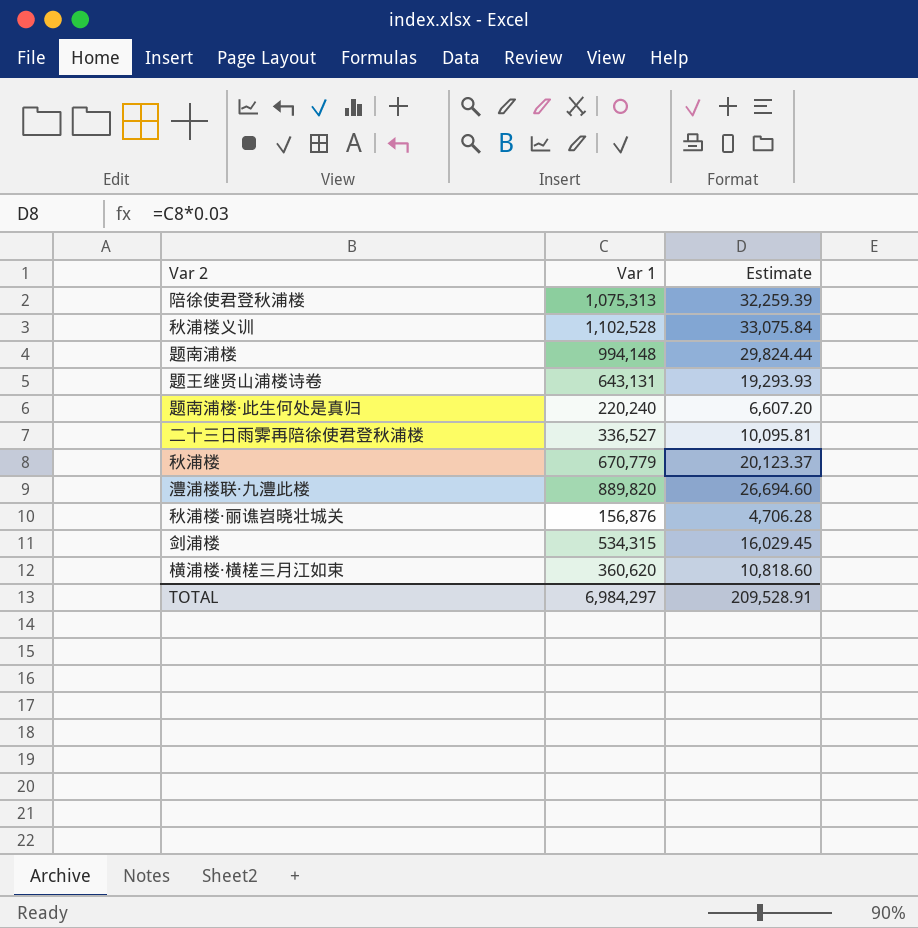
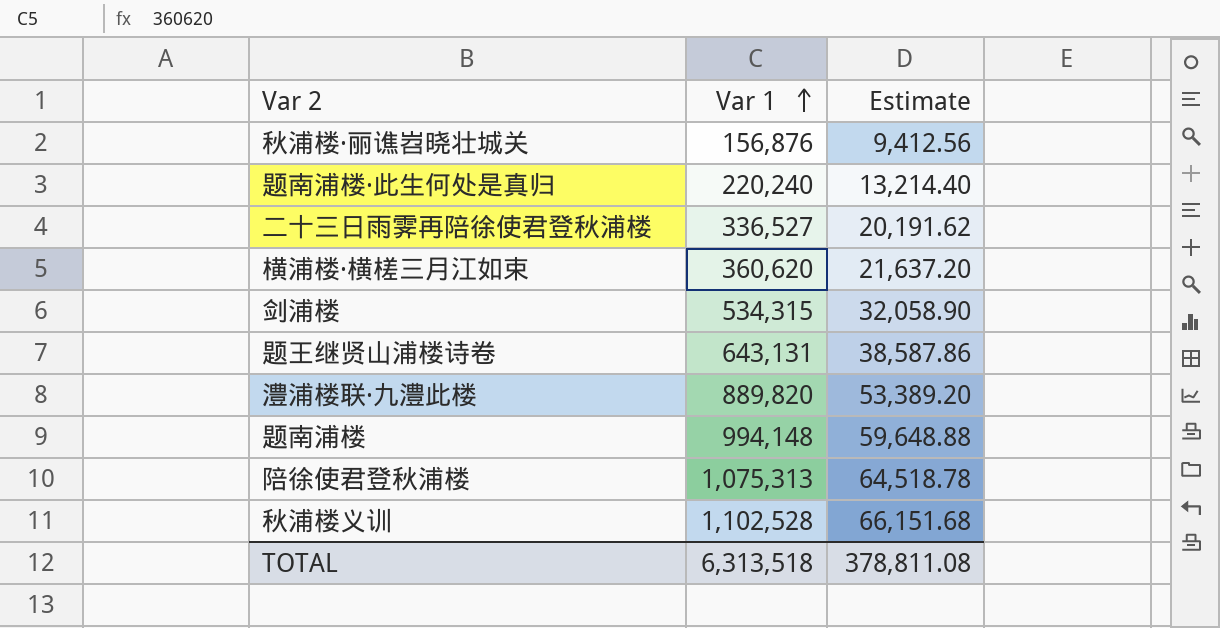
row order: none -> Var 1 ascending
column Estimate | formula: [Var 1] * 0.03 -> [Var 1] * 0.06
row 秋浦楼: 670,779 | 20,123.37 -> none
TOTAL | Var 1: 6,984,297 -> 6,313,518
TOTAL | Estimate: 209,528.91 -> 378,811.08

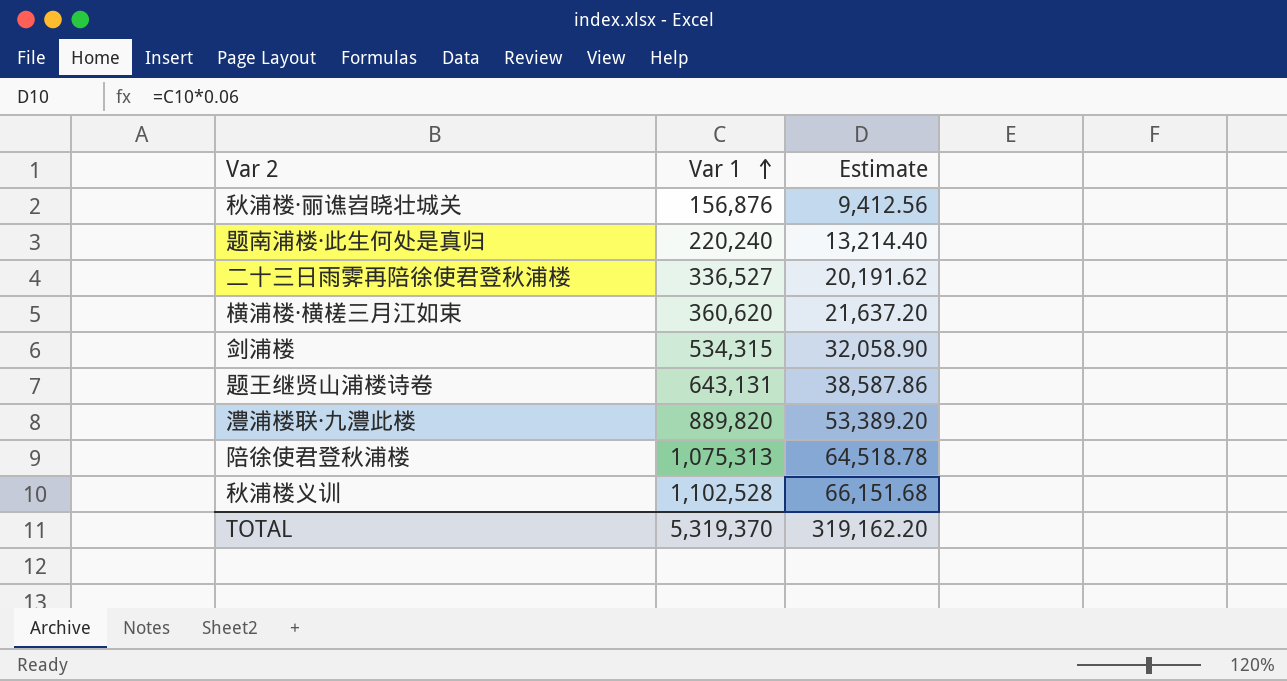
row 题南浦楼: 994,148 | 59,648.88 -> none
TOTAL | Var 1: 6,313,518 -> 5,319,370
TOTAL | Estimate: 378,811.08 -> 319,162.20

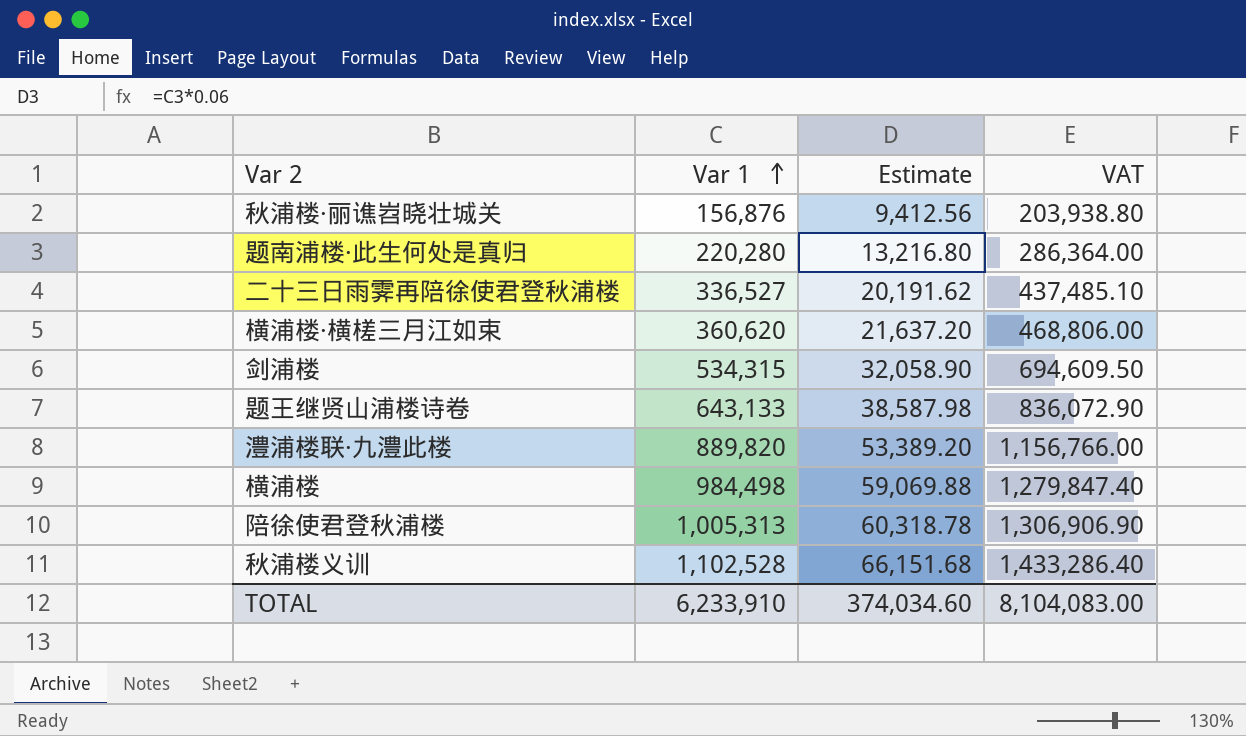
column VAT | formula: none -> [Var 1] * 1.3
题南浦楼·此生何处是真归 | Var 1: 220,240 -> 220,280
题南浦楼·此生何处是真归 | Estimate: 13,214.40 -> 13,216.80
题王继贤山浦楼诗卷 | Var 1: 643,131 -> 643,133
题王继贤山浦楼诗卷 | Estimate: 38,587.86 -> 38,587.98
row 横浦楼: none -> 984,498 | 59,069.88 | 1,279,847.40
陪徐使君登秋浦楼 | Var 1: 1,075,313 -> 1,005,313
陪徐使君登秋浦楼 | Estimate: 64,518.78 -> 60,318.78
TOTAL | Var 1: 5,319,370 -> 6,233,910
TOTAL | Estimate: 319,162.20 -> 374,034.60

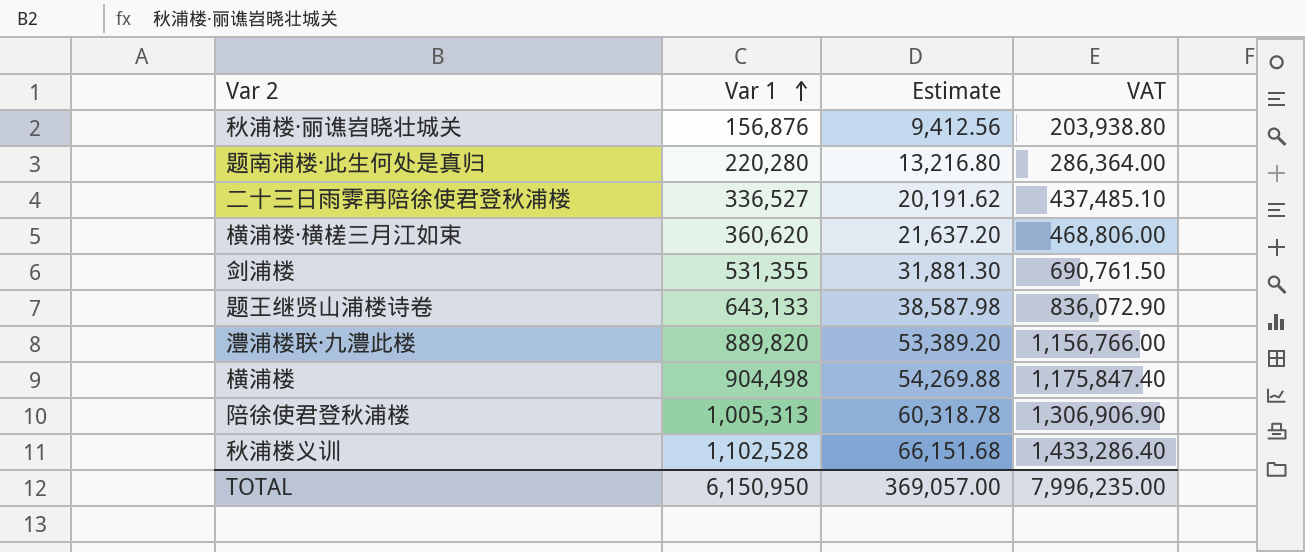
剑浦楼 | Var 1: 534,315 -> 531,355
剑浦楼 | Estimate: 32,058.90 -> 31,881.30
剑浦楼 | VAT: 694,609.50 -> 690,761.50
横浦楼 | Var 1: 984,498 -> 904,498
横浦楼 | Estimate: 59,069.88 -> 54,269.88
横浦楼 | VAT: 1,279,847.40 -> 1,175,847.40
TOTAL | Var 1: 6,233,910 -> 6,150,950
TOTAL | Estimate: 374,034.60 -> 369,057.00
TOTAL | VAT: 8,104,083.00 -> 7,996,235.00

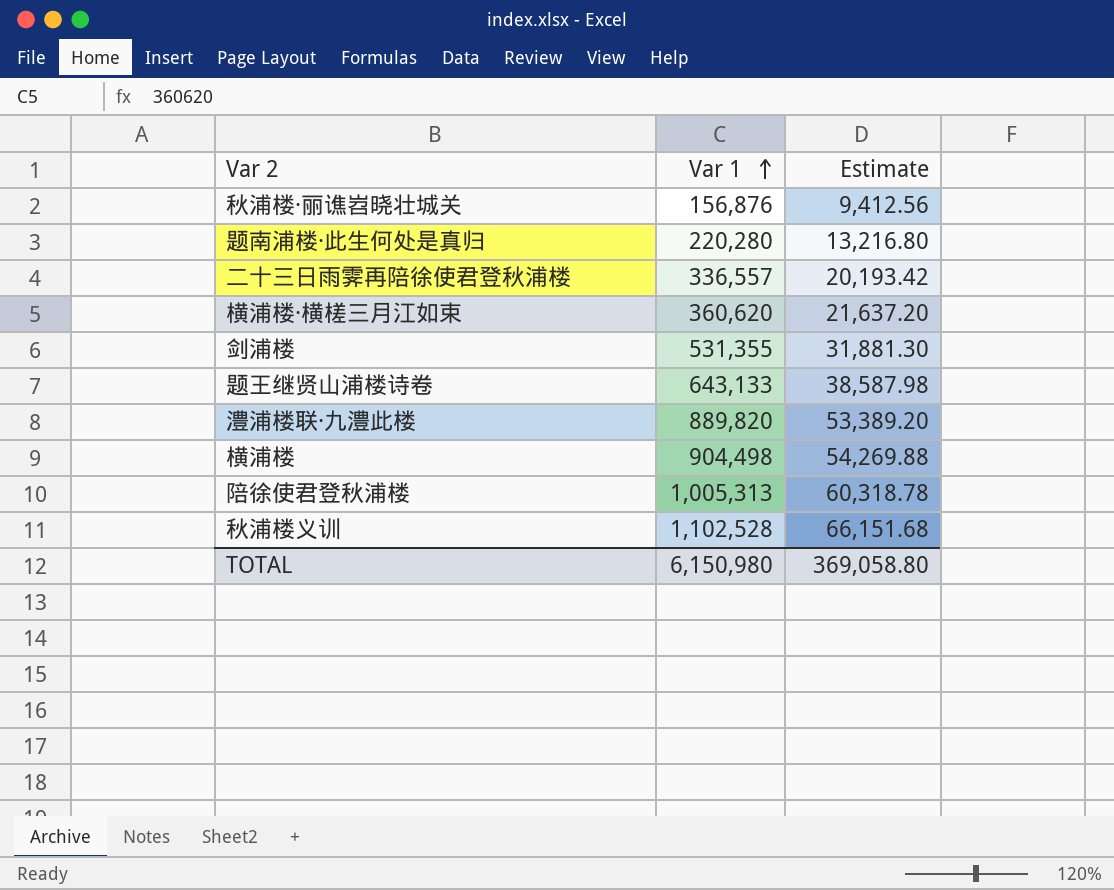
column VAT | formula: [Var 1] * 1.3 -> none
二十三日雨霁再陪徐使君登秋浦楼 | Var 1: 336,527 -> 336,557
二十三日雨霁再陪徐使君登秋浦楼 | Estimate: 20,191.62 -> 20,193.42
TOTAL | Var 1: 6,150,950 -> 6,150,980
TOTAL | Estimate: 369,057.00 -> 369,058.80

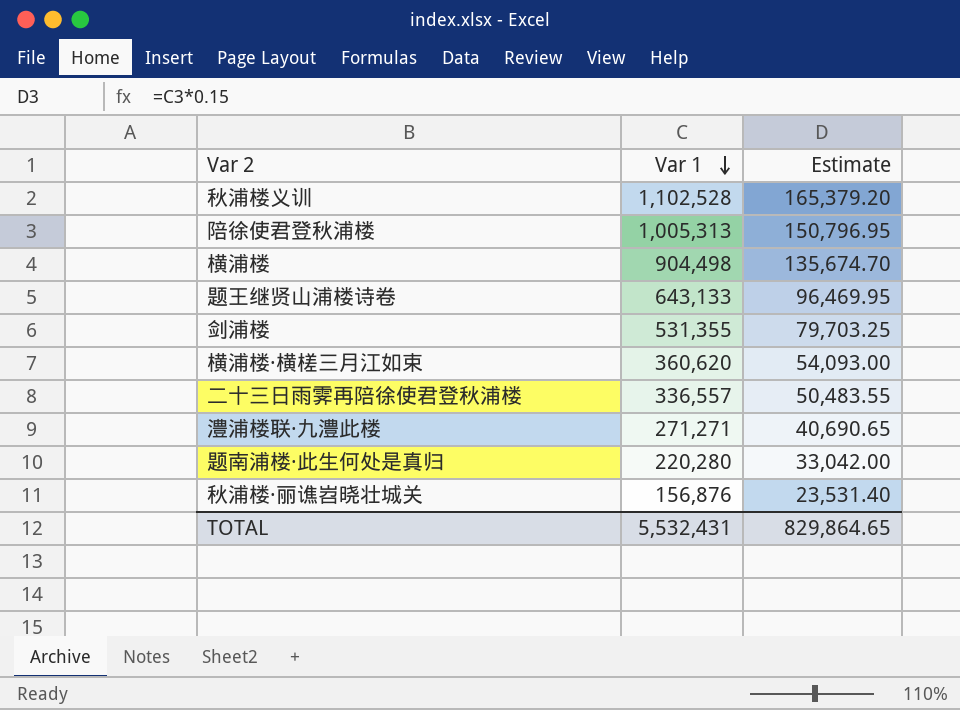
row order: Var 1 ascending -> Var 1 descending
column Estimate | formula: [Var 1] * 0.06 -> [Var 1] * 0.15
澧浦楼联·九澧此楼 | Var 1: 889,820 -> 271,271
TOTAL | Var 1: 6,150,980 -> 5,532,431
TOTAL | Estimate: 369,058.80 -> 829,864.65

